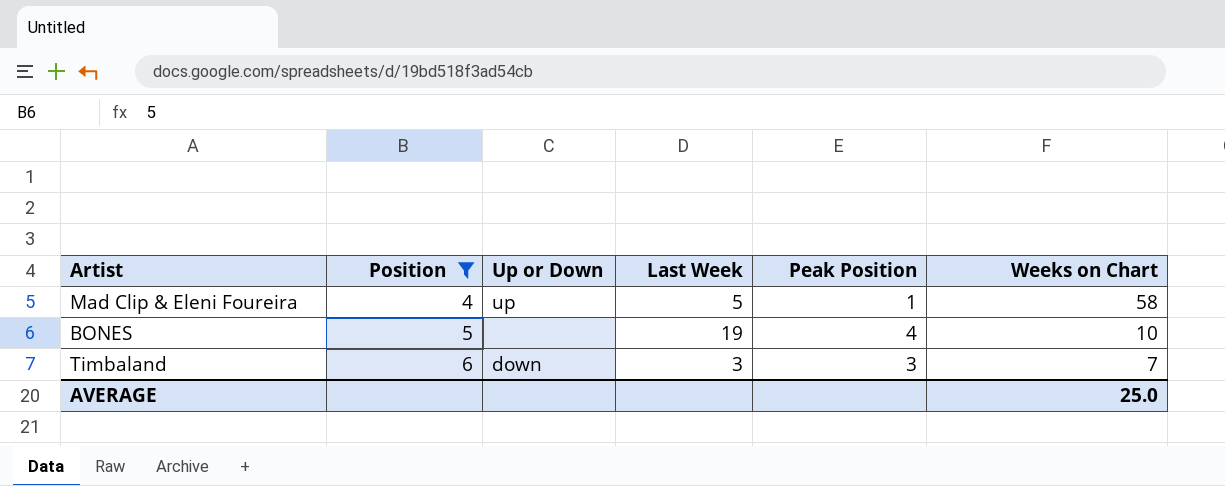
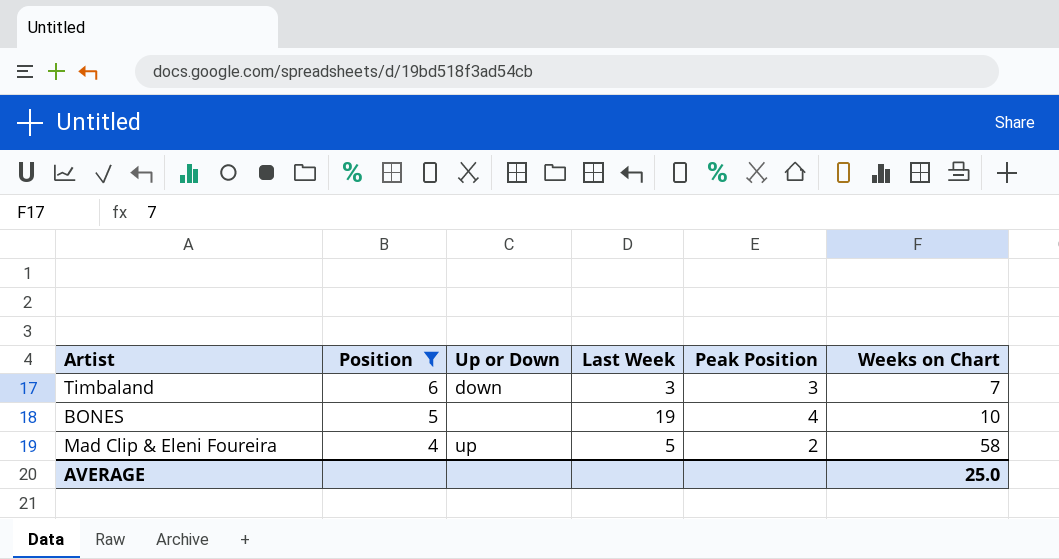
row order: Position ascending -> Position descending
Mad Clip & Eleni Foureira | Peak Position: 1 -> 2

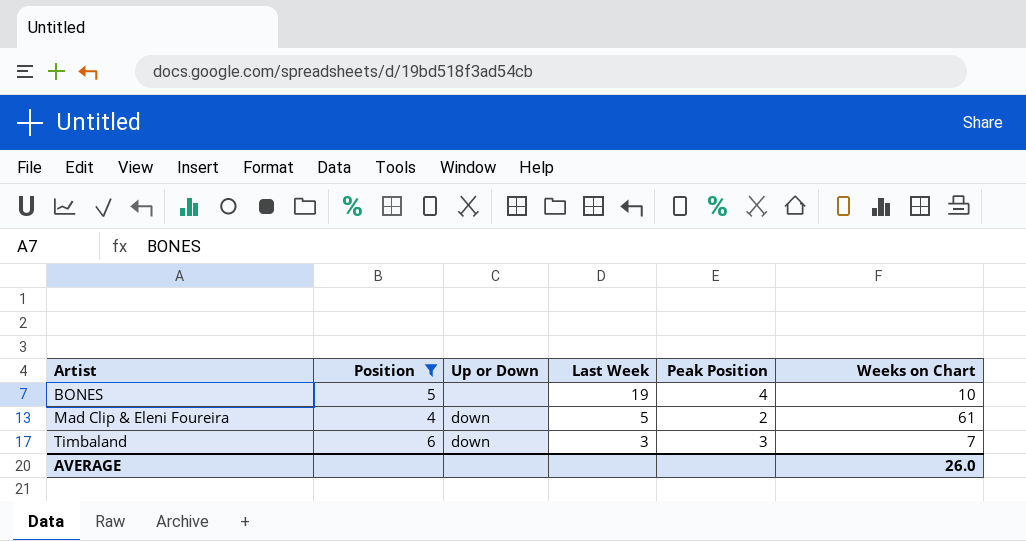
row order: Position descending -> Artist ascending
Mad Clip & Eleni Foureira | Up or Down: up -> down
Mad Clip & Eleni Foureira | Weeks on Chart: 58 -> 61
AVERAGE | Weeks on Chart: 25.0 -> 26.0

